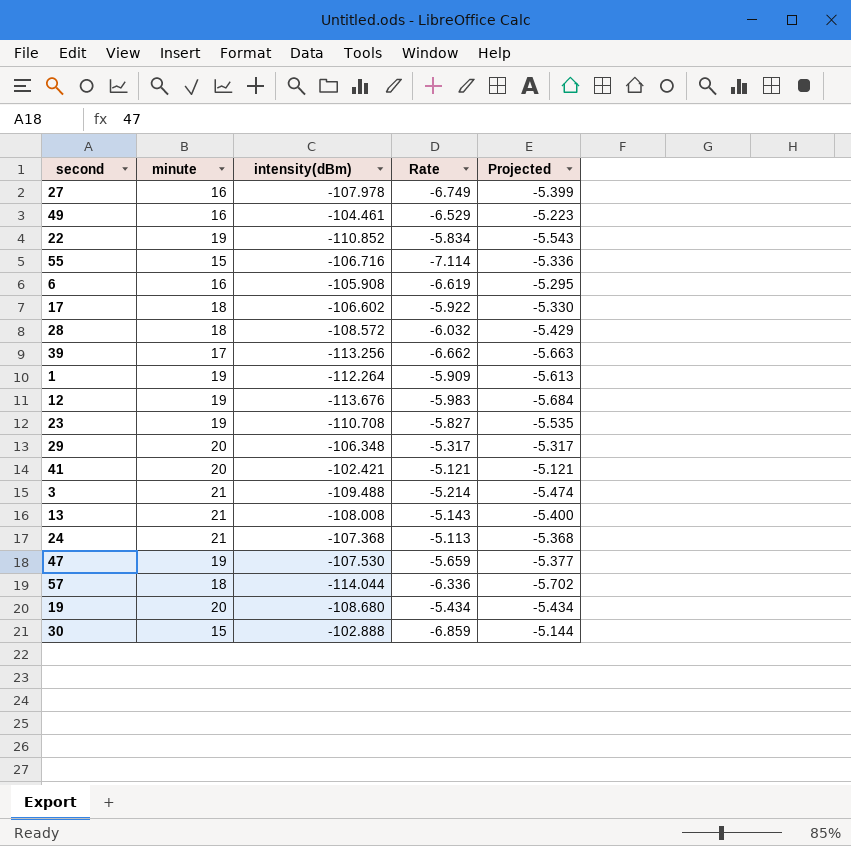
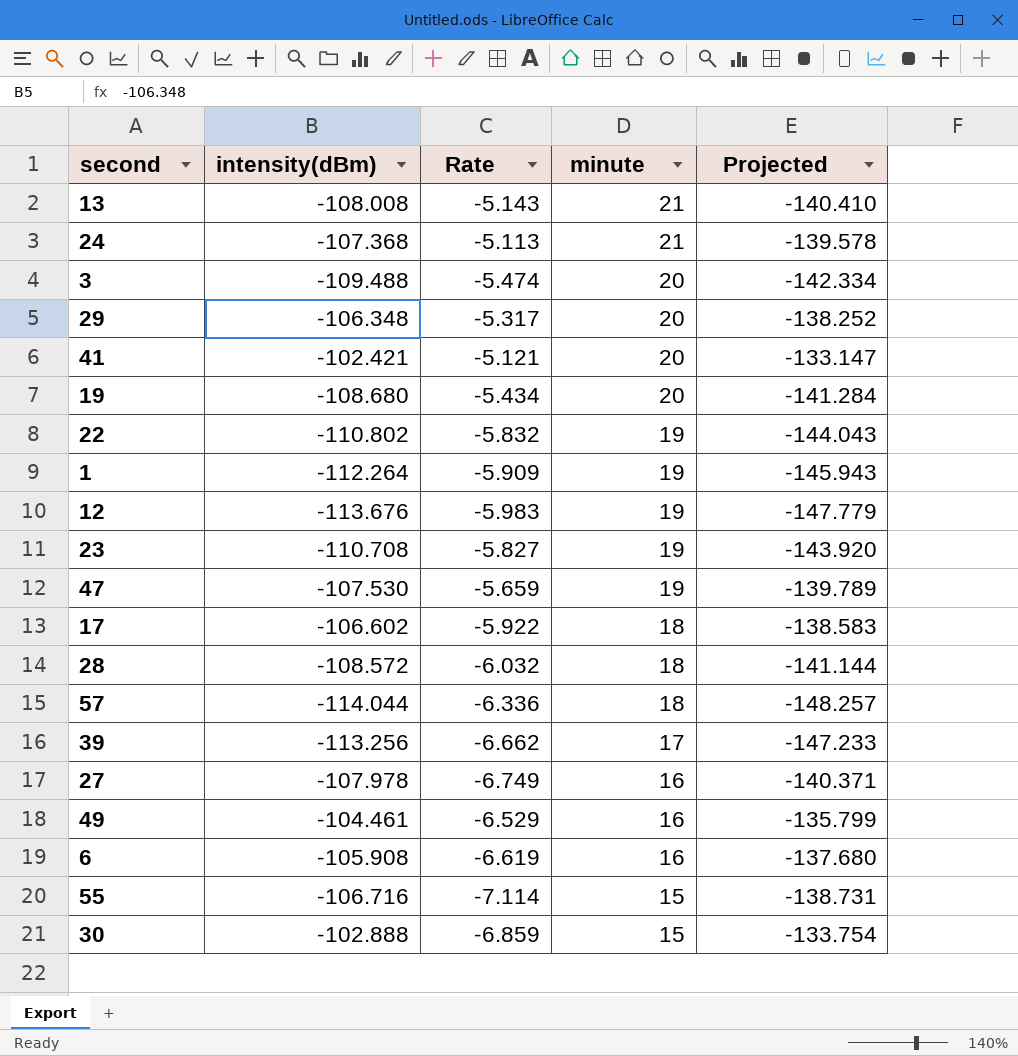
row order: none -> minute descending
column minute | position: 2 -> 4
column Projected | formula: [intensity(dBm)] * 0.05 -> [intensity(dBm)] * 1.3
3 | Rate: -5.214 -> -5.474
3 | minute: 21 -> 20
22 | intensity(dBm): -110.852 -> -110.802
22 | Rate: -5.834 -> -5.832

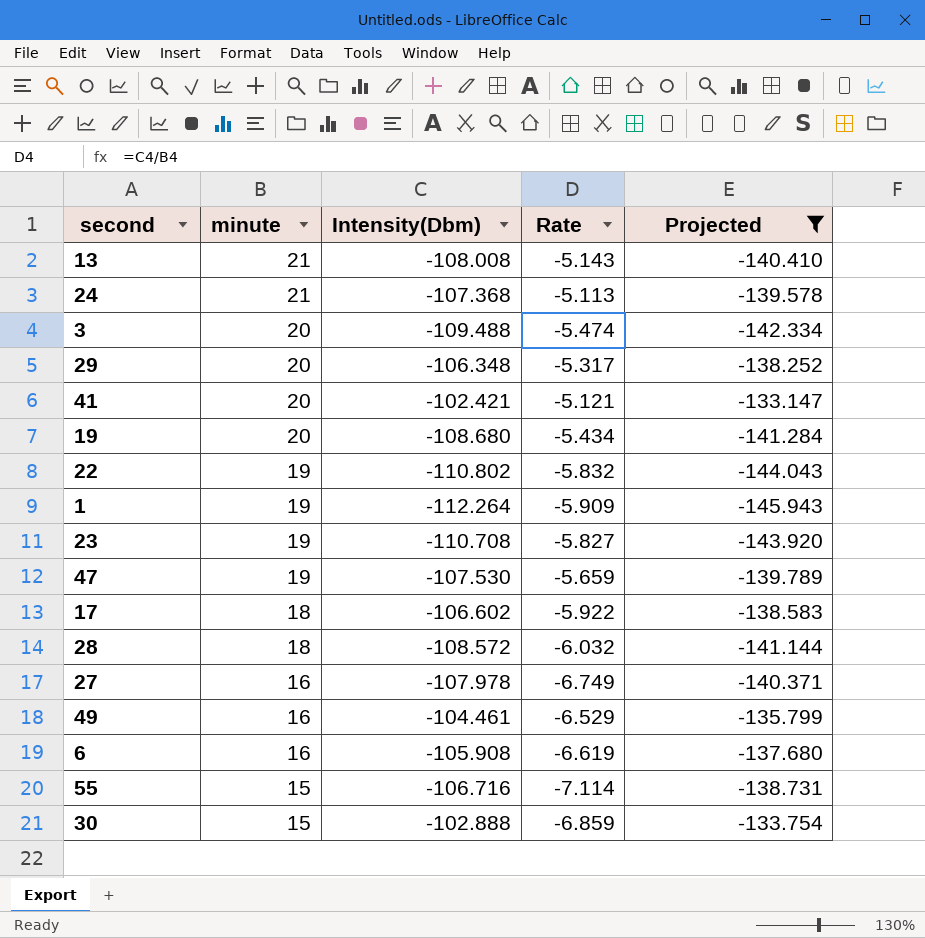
filter: none -> Projected >= -145.943
column minute | position: 4 -> 2
column name: intensity(dBm) -> Intensity(Dbm)

